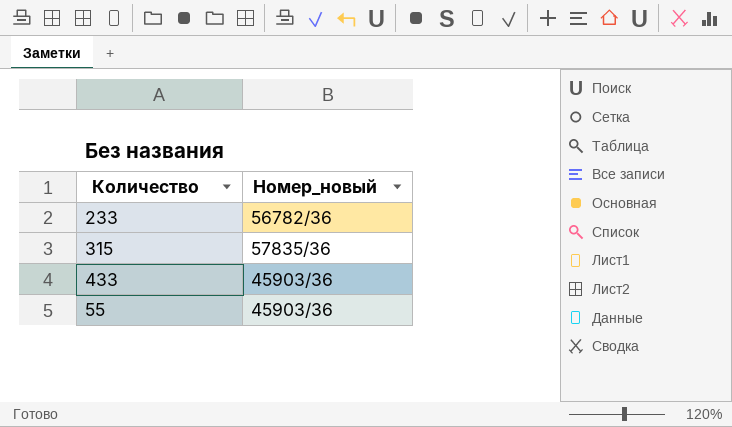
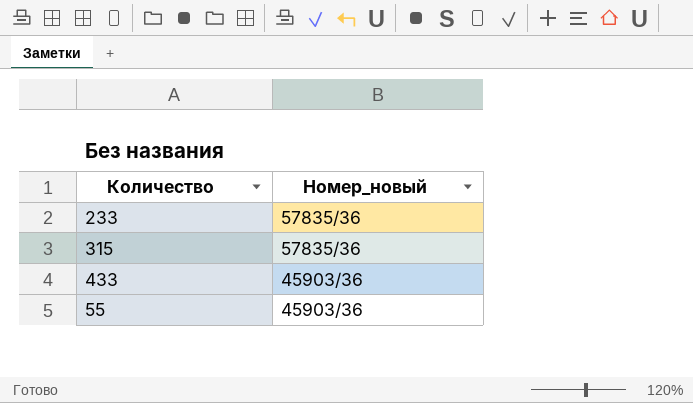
233 | Номер_новый: 56782/36 -> 57835/36

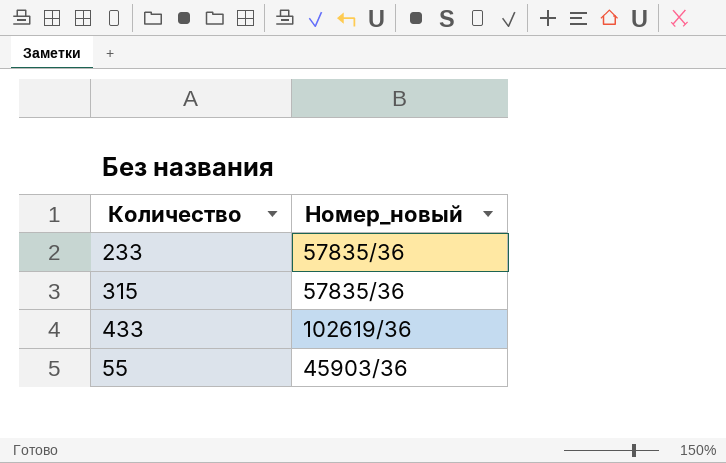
433 | Номер_новый: 45903/36 -> 102619/36

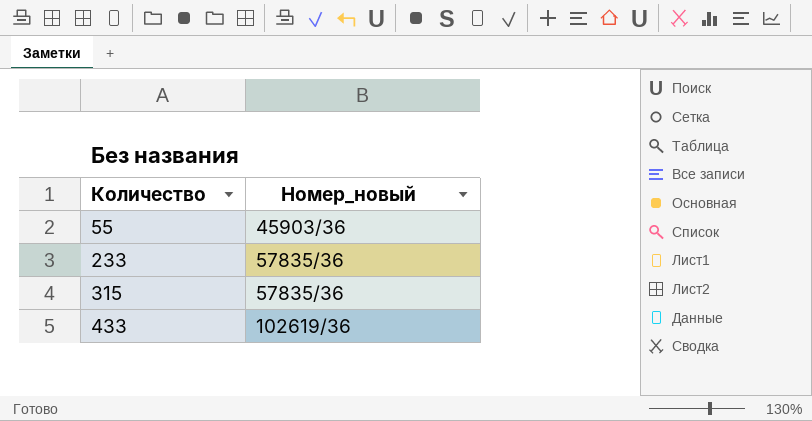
row order: none -> Количество ascending

